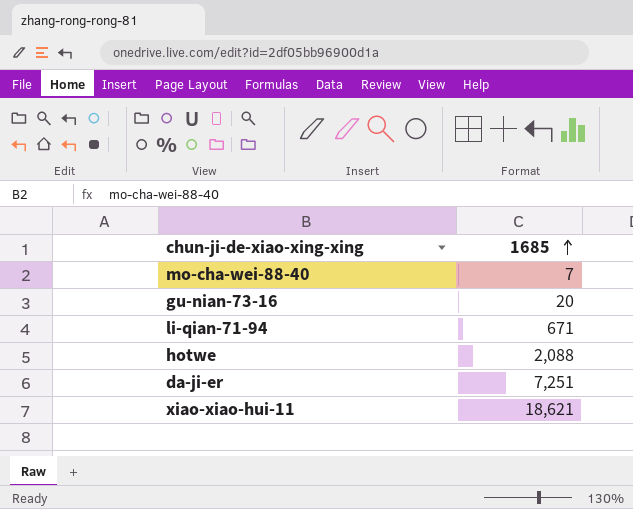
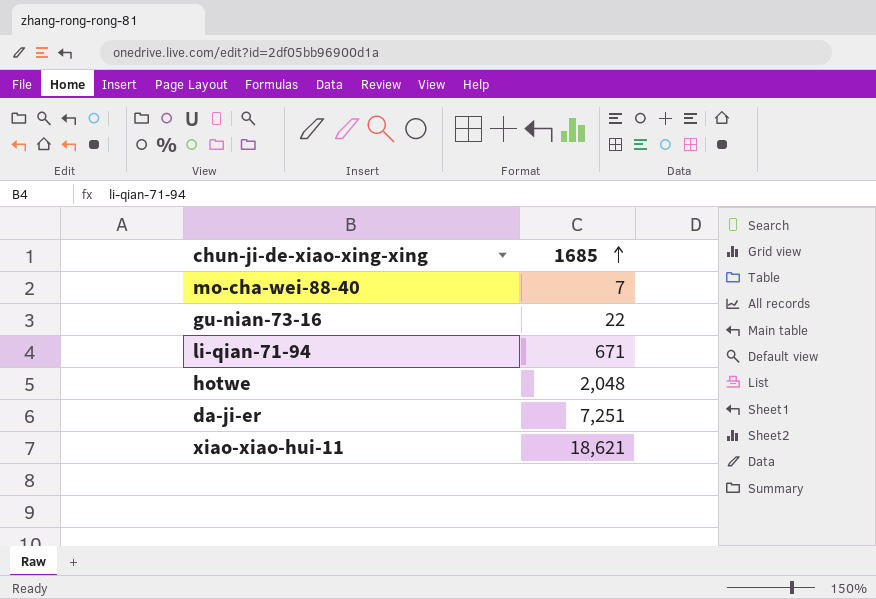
gu-nian-73-16 | 1685: 20 -> 22
hotwe | 1685: 2,088 -> 2,048

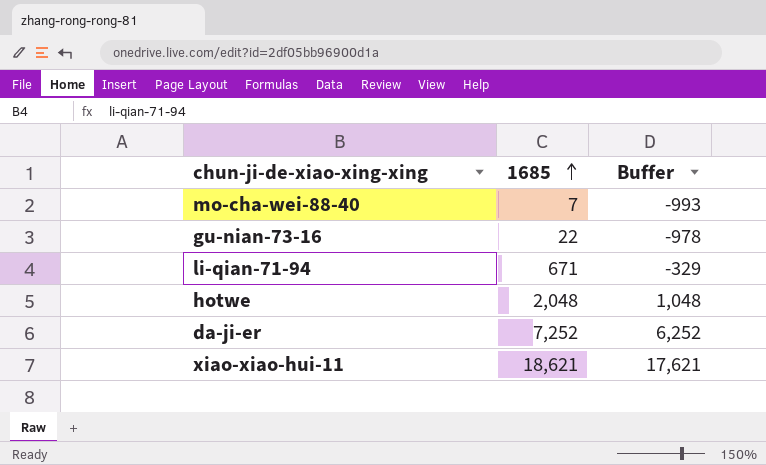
column Buffer | formula: none -> [1685] - 1000
da-ji-er | 1685: 7,251 -> 7,252

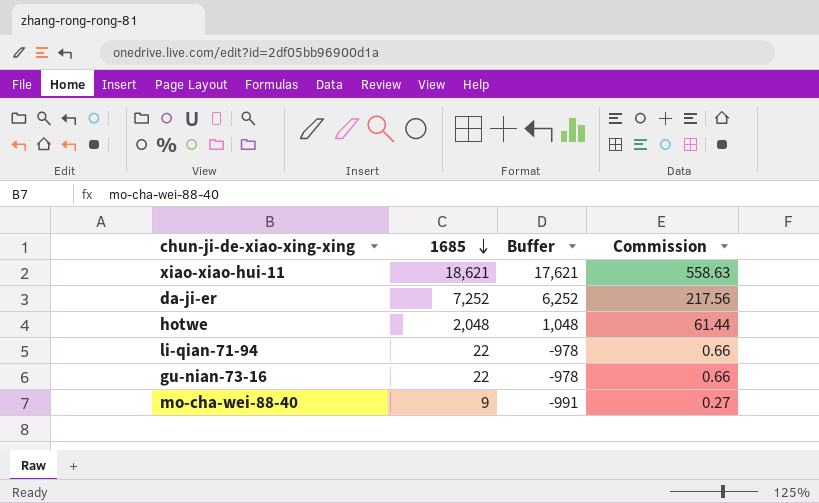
row order: 1685 ascending -> 1685 descending
column Commission | formula: none -> [1685] * 0.03
li-qian-71-94 | 1685: 671 -> 22
li-qian-71-94 | Buffer: -329 -> -978
mo-cha-wei-88-40 | 1685: 7 -> 9
mo-cha-wei-88-40 | Buffer: -993 -> -991

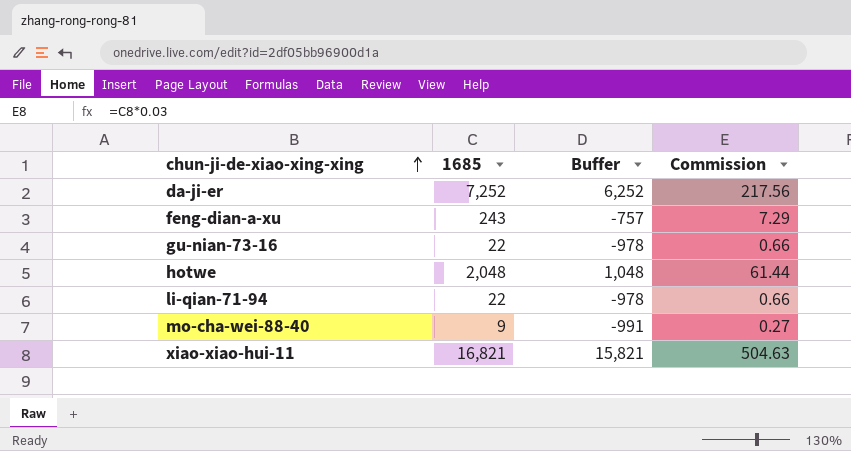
row order: 1685 descending -> chun-ji-de-xiao-xing-xing ascending
row feng-dian-a-xu: none -> 243 | -757 | 7.29
xiao-xiao-hui-11 | 1685: 18,621 -> 16,821
xiao-xiao-hui-11 | Buffer: 17,621 -> 15,821
xiao-xiao-hui-11 | Commission: 558.63 -> 504.63

